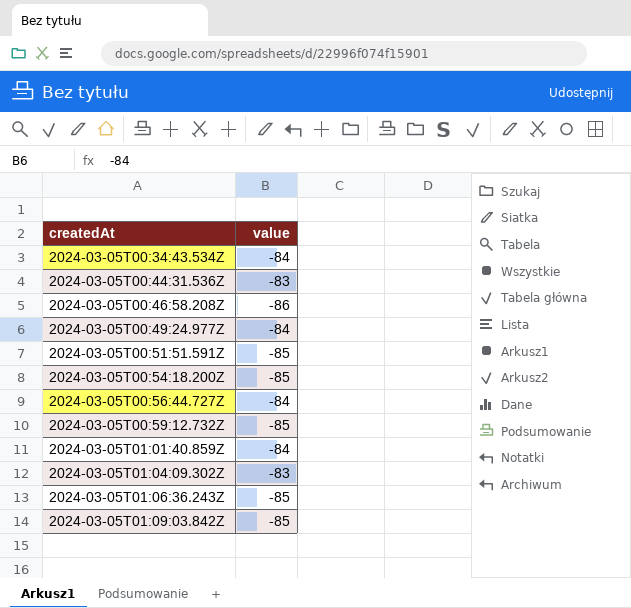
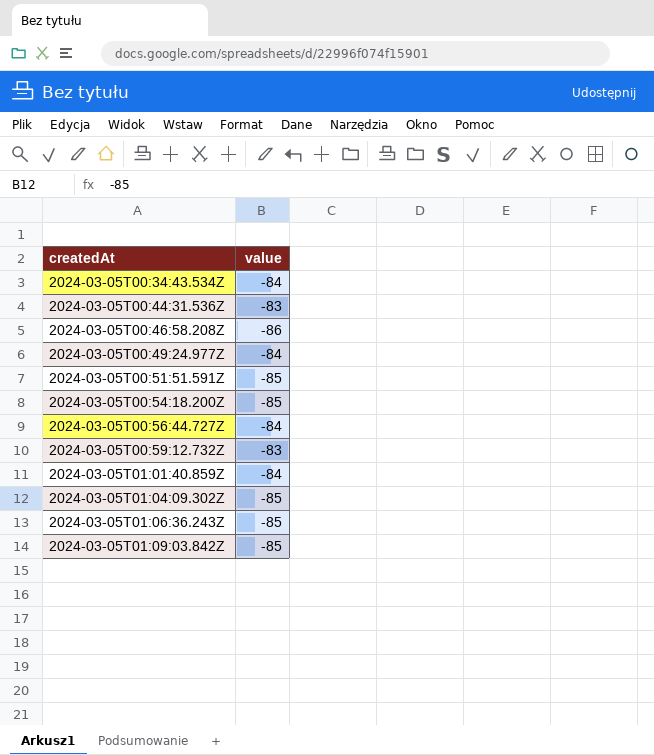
2024-03-05T00:59:12.732Z | value: -85 -> -83
2024-03-05T01:04:09.302Z | value: -83 -> -85

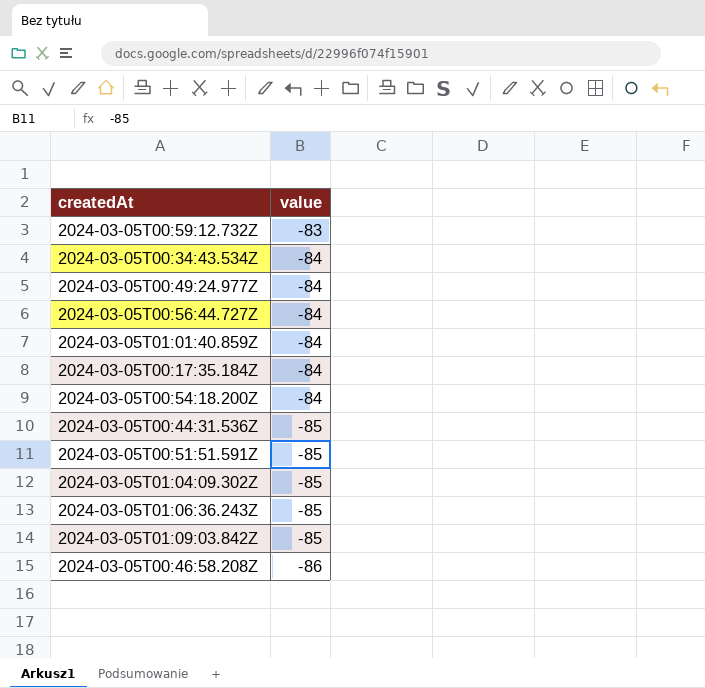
row order: createdAt ascending -> value descending
row 2024-03-05T00:17:35.184Z: none -> -84
2024-03-05T00:54:18.200Z | value: -85 -> -84
2024-03-05T00:44:31.536Z | value: -83 -> -85

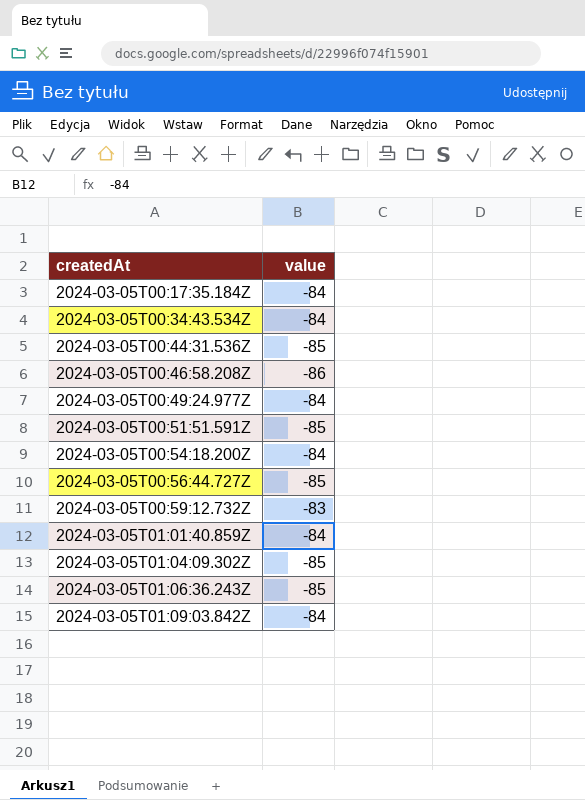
row order: value descending -> createdAt ascending
2024-03-05T00:56:44.727Z | value: -84 -> -85
2024-03-05T01:09:03.842Z | value: -85 -> -84

